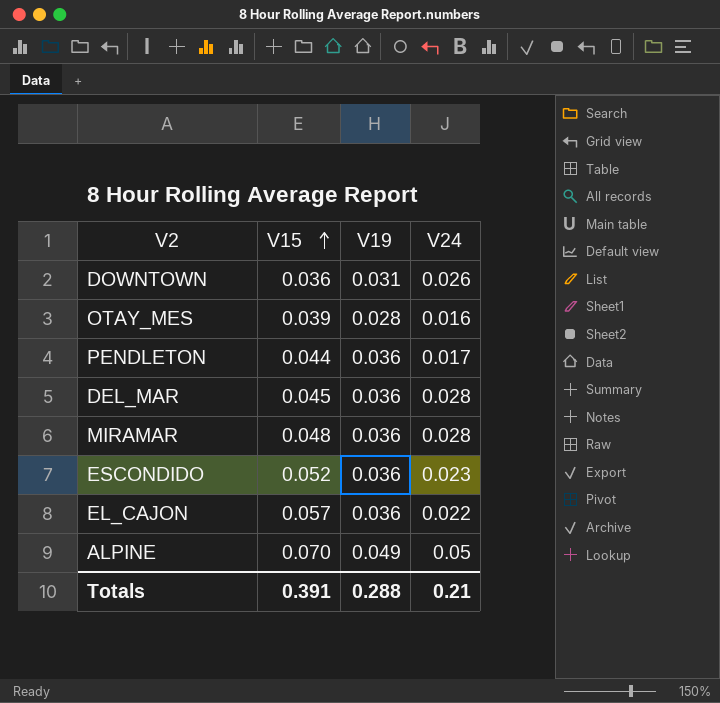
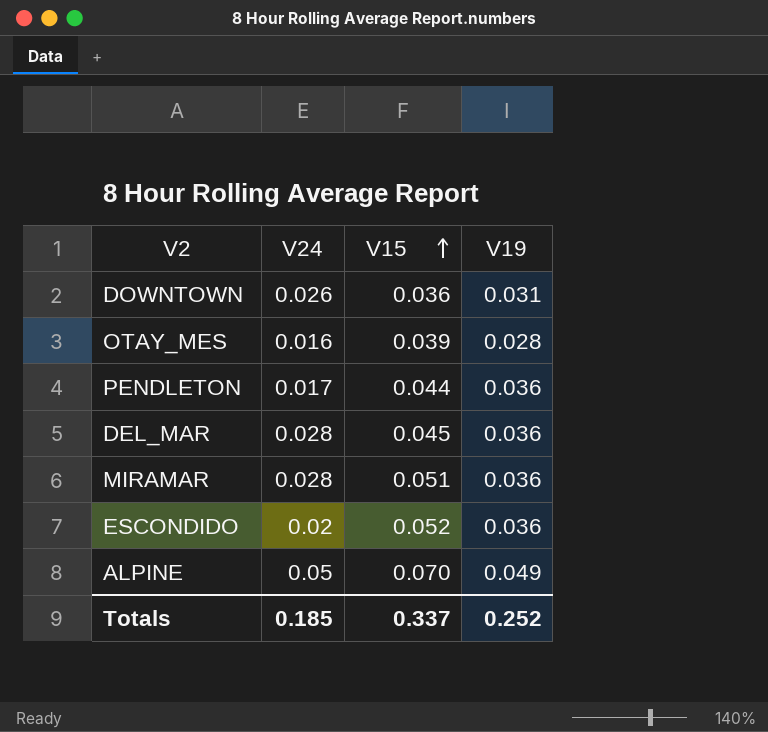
column V24 | position: 4 -> 2
row EL_CAJON: 0.057 | 0.036 | 0.022 -> none
MIRAMAR | V15: 0.048 -> 0.051
ESCONDIDO | V24: 0.023 -> 0.02
Totals | V24: 0.21 -> 0.185
Totals | V15: 0.391 -> 0.337
Totals | V19: 0.288 -> 0.252

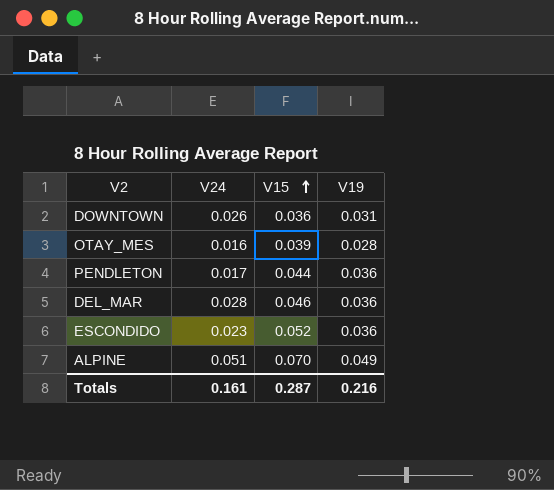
row MIRAMAR: 0.028 | 0.051 | 0.036 -> none
DEL_MAR | V15: 0.045 -> 0.046
ESCONDIDO | V24: 0.02 -> 0.023
ALPINE | V24: 0.05 -> 0.051
Totals | V24: 0.185 -> 0.161
Totals | V15: 0.337 -> 0.287
Totals | V19: 0.252 -> 0.216

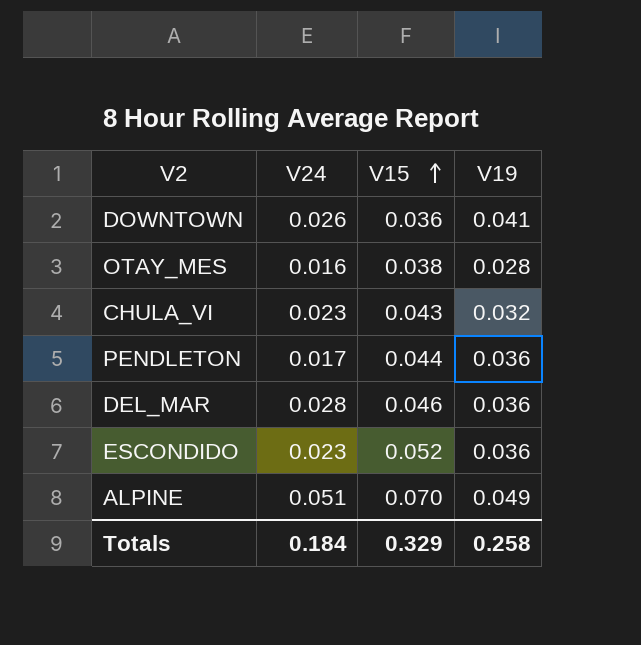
DOWNTOWN | V19: 0.031 -> 0.041
OTAY_MES | V15: 0.039 -> 0.038
row CHULA_VI: none -> 0.023 | 0.043 | 0.032
Totals | V24: 0.161 -> 0.184
Totals | V15: 0.287 -> 0.329
Totals | V19: 0.216 -> 0.258

